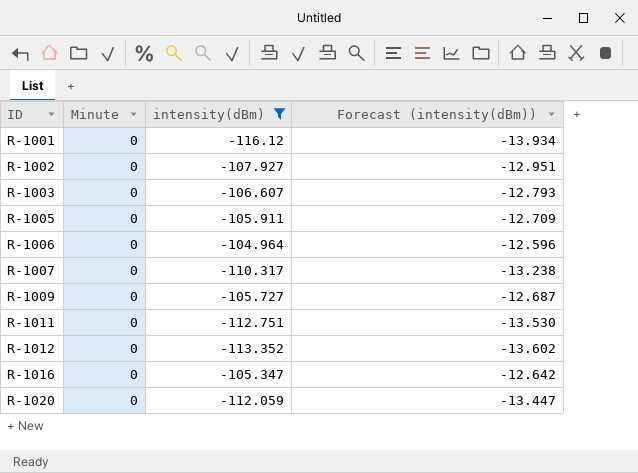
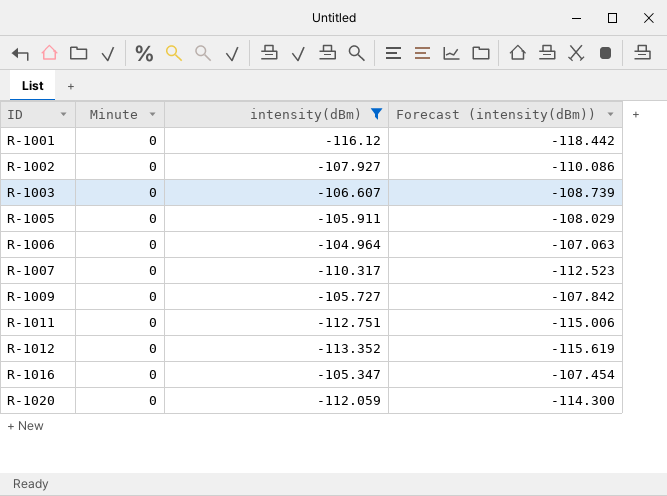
column Forecast (intensity(dBm)) | formula: [intensity(dBm)] * 0.12 -> [intensity(dBm)] * 1.02

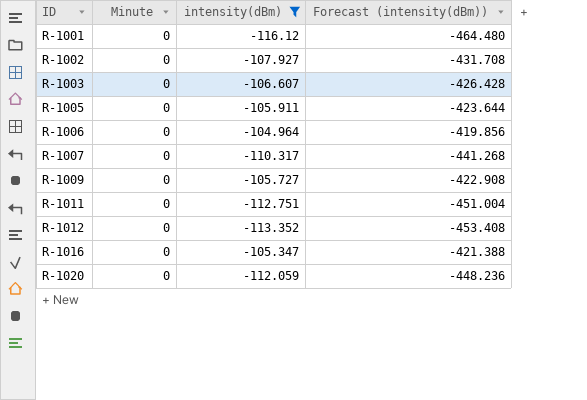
column Forecast (intensity(dBm)) | formula: [intensity(dBm)] * 1.02 -> [intensity(dBm)] * 4

